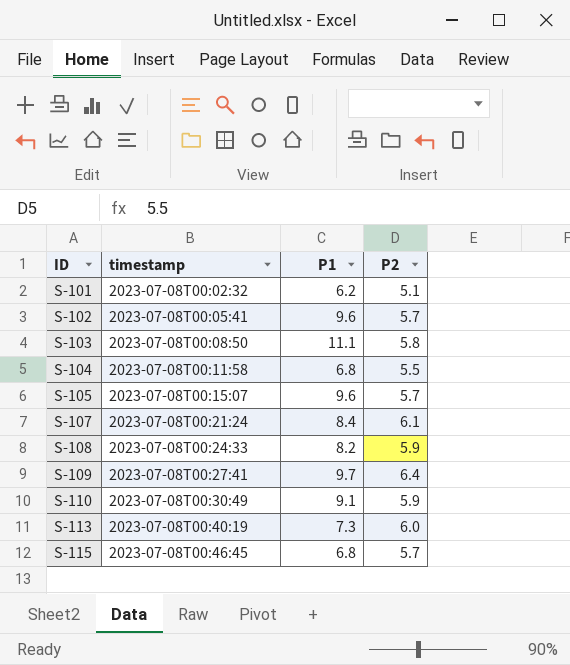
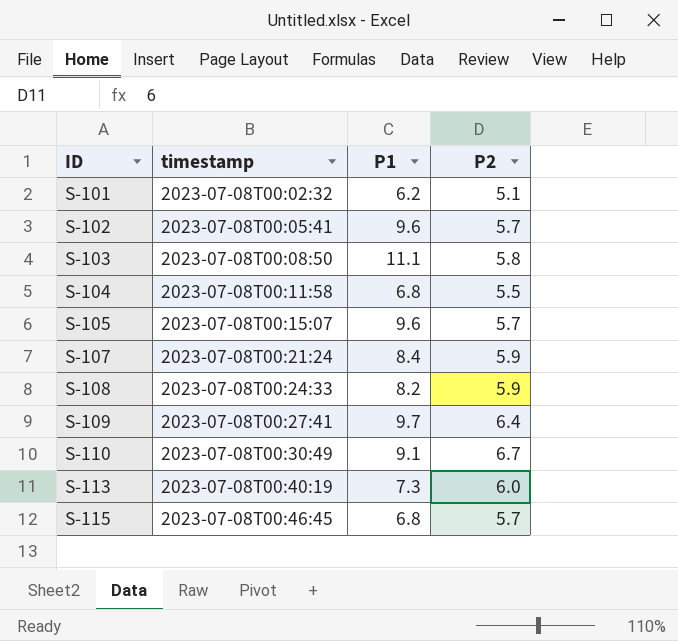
S-107 | P2: 6.1 -> 5.9
S-110 | P2: 5.9 -> 6.7

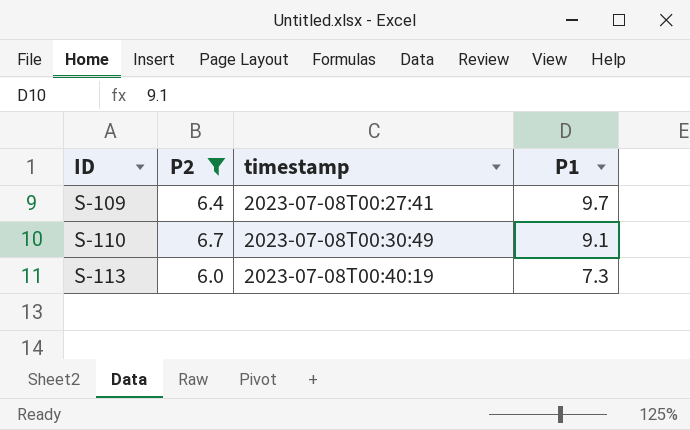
filter: none -> P2 >= 6.0
column P2 | position: 4 -> 2

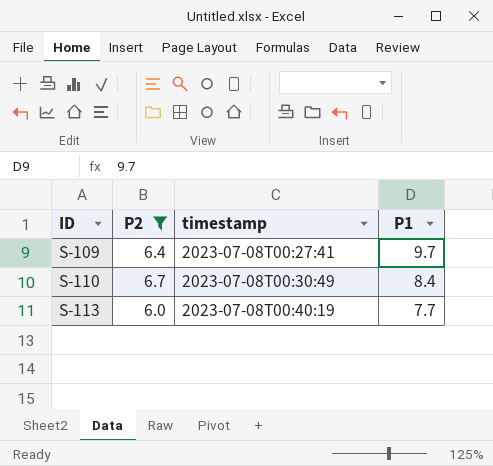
S-110 | P1: 9.1 -> 8.4
S-113 | P1: 7.3 -> 7.7

